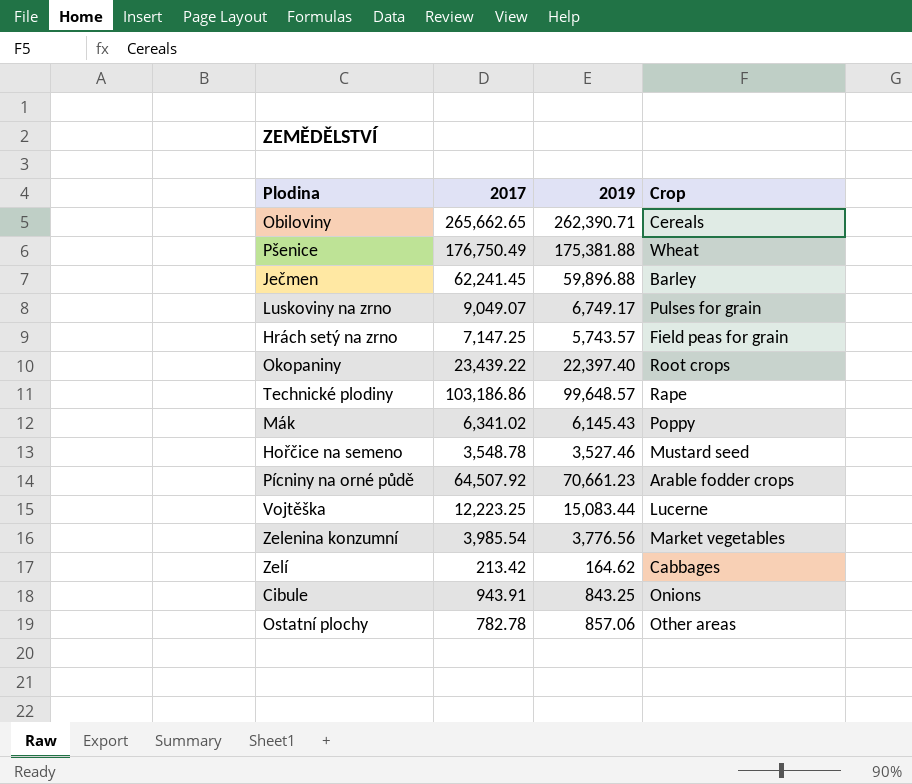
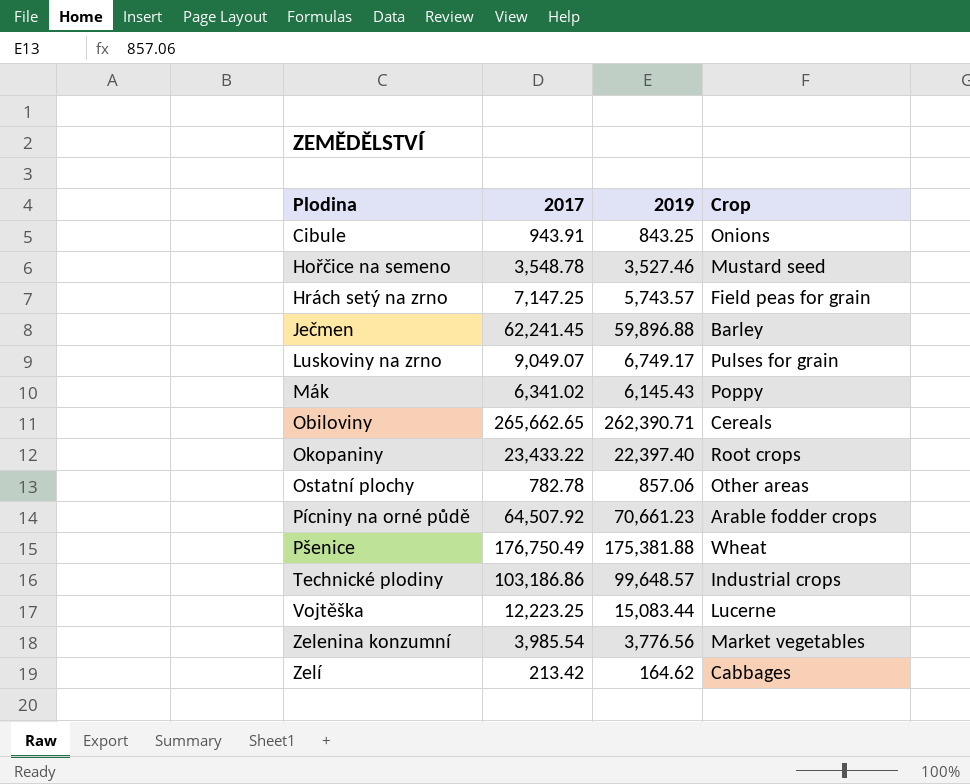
row order: none -> Plodina ascending
Okopaniny | 2017: 23,439.22 -> 23,433.22
Technické plodiny | Crop: Rape -> Industrial crops

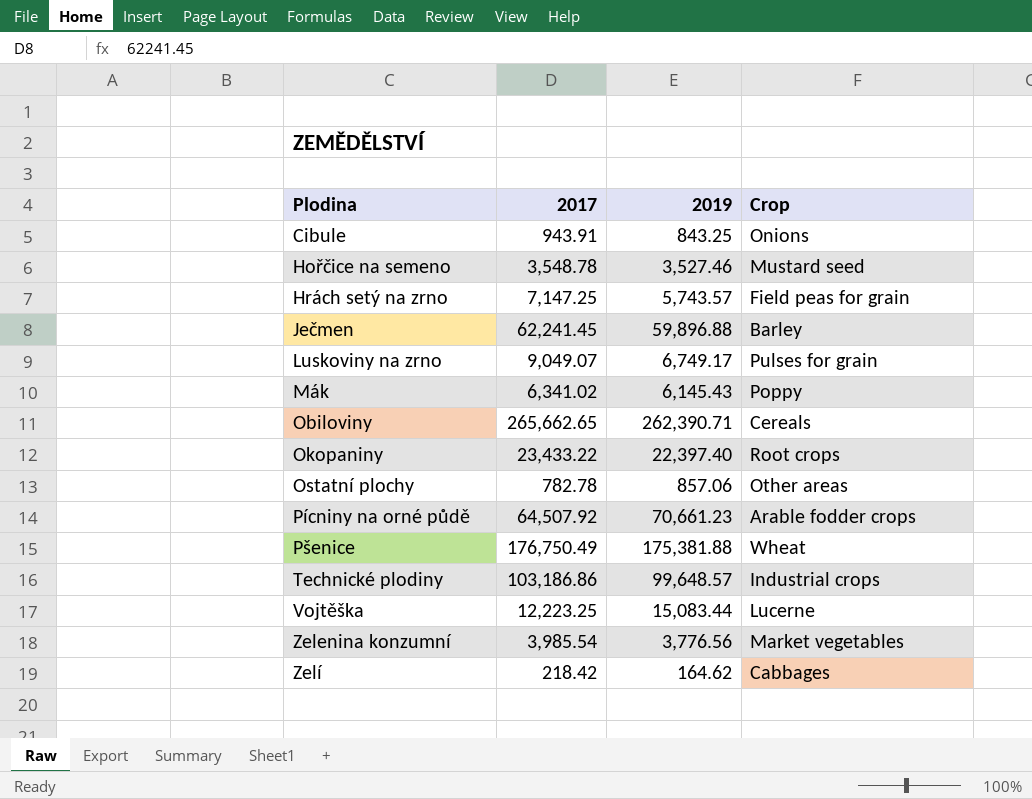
Zelí | 2017: 213.42 -> 218.42

